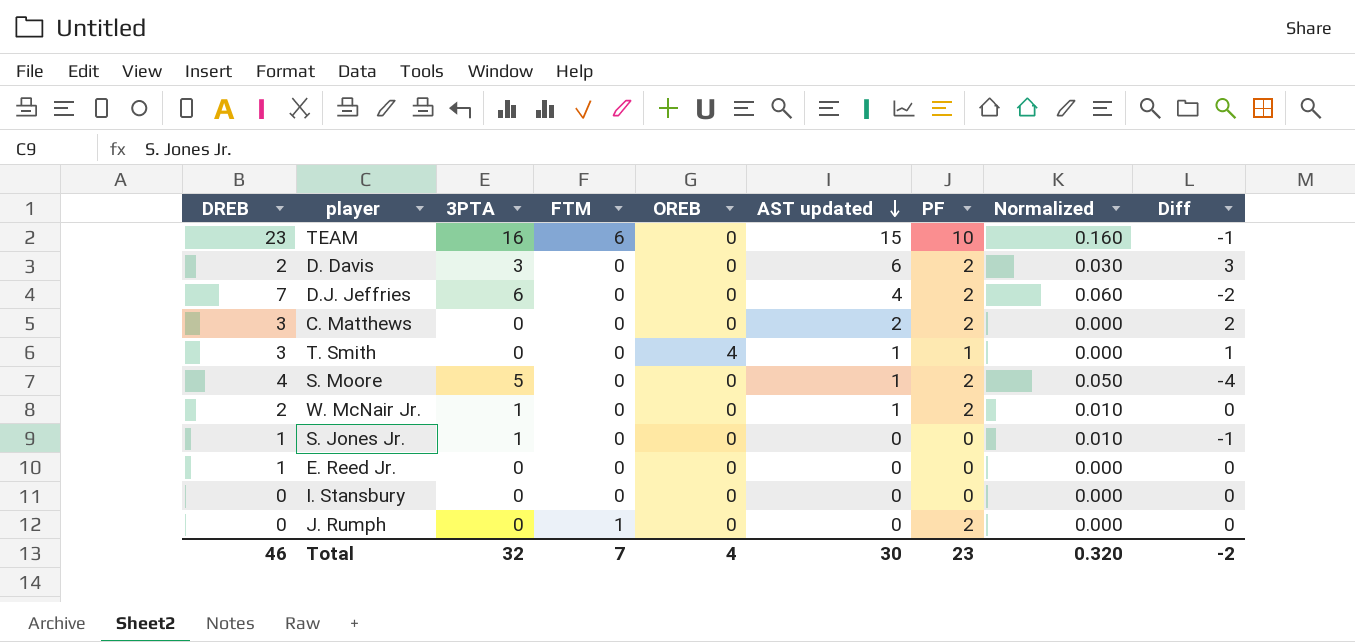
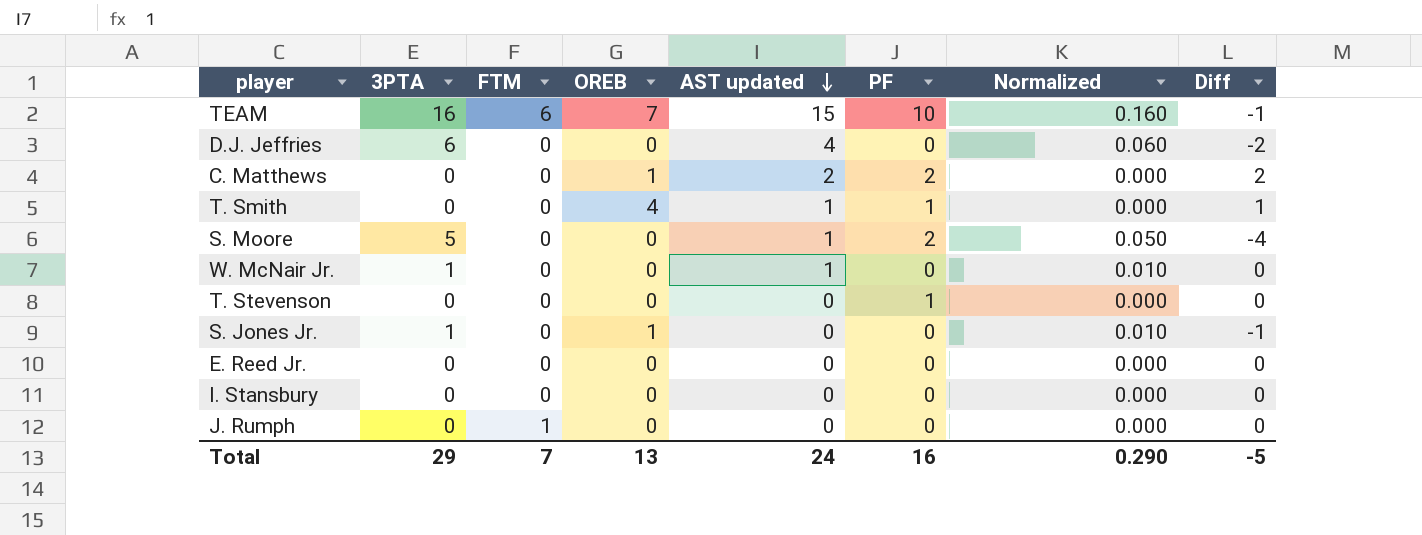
column DREB | position: 1 -> none
row D. Davis: 2 | 3 | 0 | 0 | 6 | 2 | 0.030 | 3 -> none
TEAM | OREB: 0 -> 7
D.J. Jeffries | PF: 2 -> 0
C. Matthews | OREB: 0 -> 1
W. McNair Jr. | PF: 2 -> 0
row T. Stevenson: none -> 0 | 0 | 0 | 0 | 1 | 0.000 | 0
S. Jones Jr. | OREB: 0 -> 1
J. Rumph | PF: 2 -> 0
Total | 3PTA: 32 -> 29
Total | OREB: 4 -> 13
Total | AST updated: 30 -> 24
Total | PF: 23 -> 16
Total | Normalized: 0.320 -> 0.290
Total | Diff: -2 -> -5

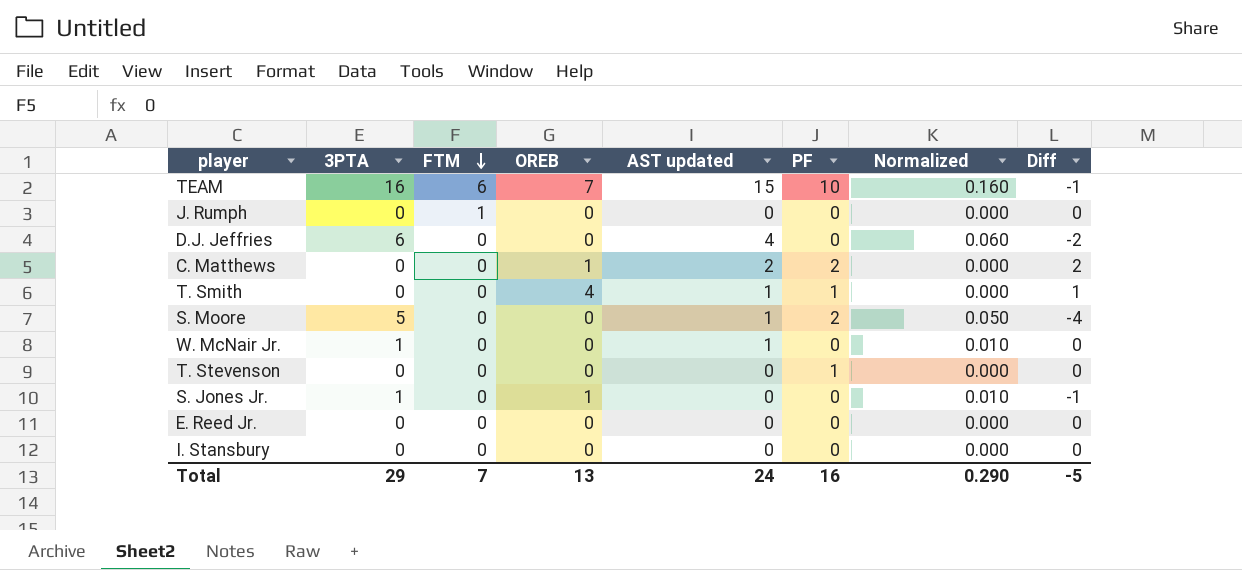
row order: AST updated descending -> FTM descending

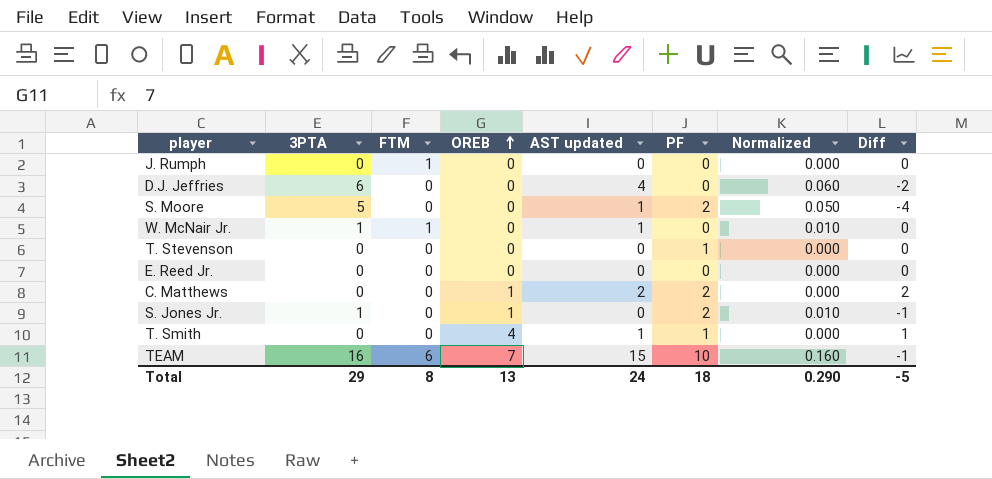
row order: FTM descending -> OREB ascending
row I. Stansbury: 0 | 0 | 0 | 0 | 0 | 0.000 | 0 -> none
W. McNair Jr. | FTM: 0 -> 1
S. Jones Jr. | PF: 0 -> 2
Total | FTM: 7 -> 8
Total | PF: 16 -> 18

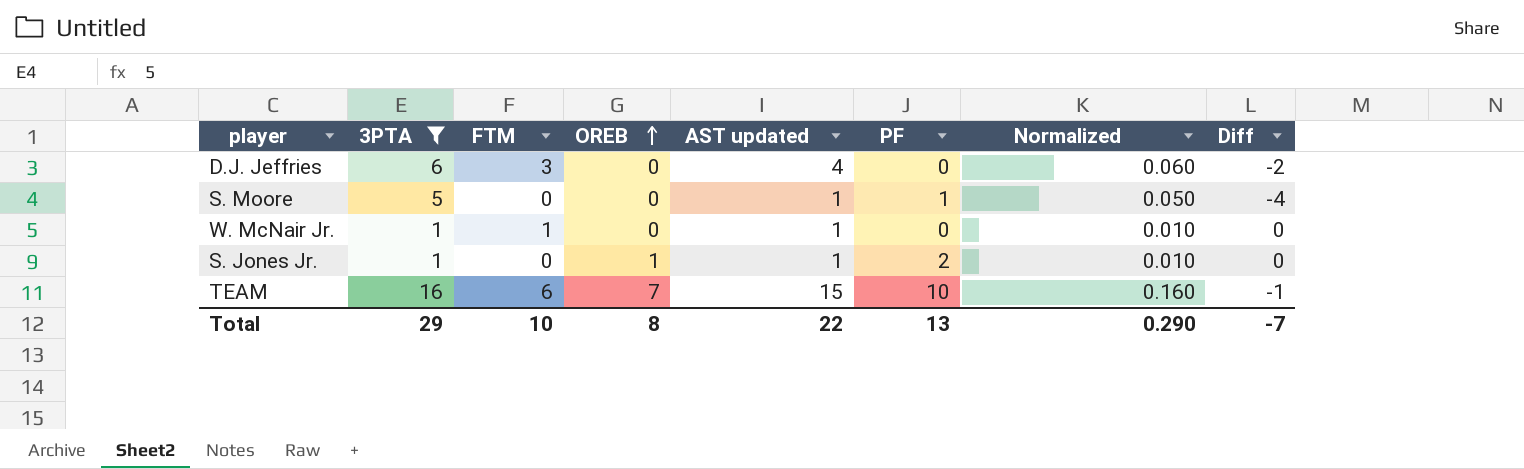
filter: none -> 3PTA != 0
D.J. Jeffries | FTM: 0 -> 3
S. Moore | PF: 2 -> 1
S. Jones Jr. | AST updated: 0 -> 1
S. Jones Jr. | Diff: -1 -> 0
Total | FTM: 8 -> 10
Total | OREB: 13 -> 8
Total | AST updated: 24 -> 22
Total | PF: 18 -> 13
Total | Diff: -5 -> -7

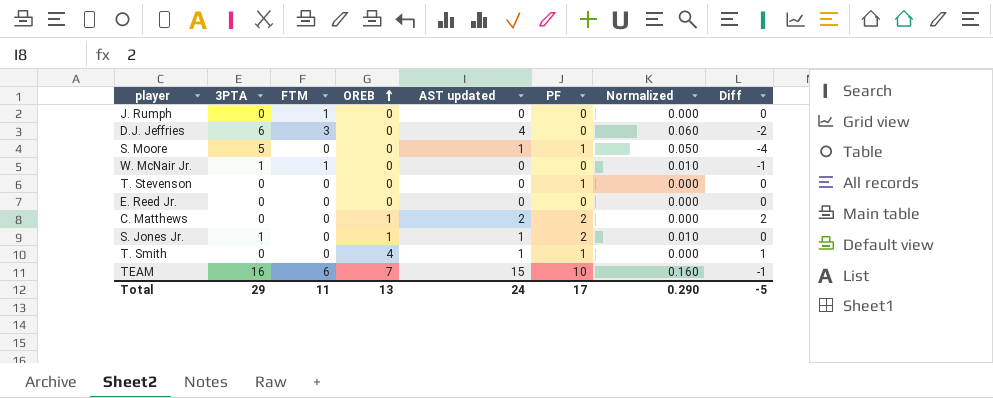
filter: 3PTA != 0 -> none
W. McNair Jr. | AST updated: 1 -> 0
W. McNair Jr. | Diff: 0 -> -1
Total | FTM: 10 -> 11
Total | OREB: 8 -> 13
Total | AST updated: 22 -> 24
Total | PF: 13 -> 17
Total | Diff: -7 -> -5

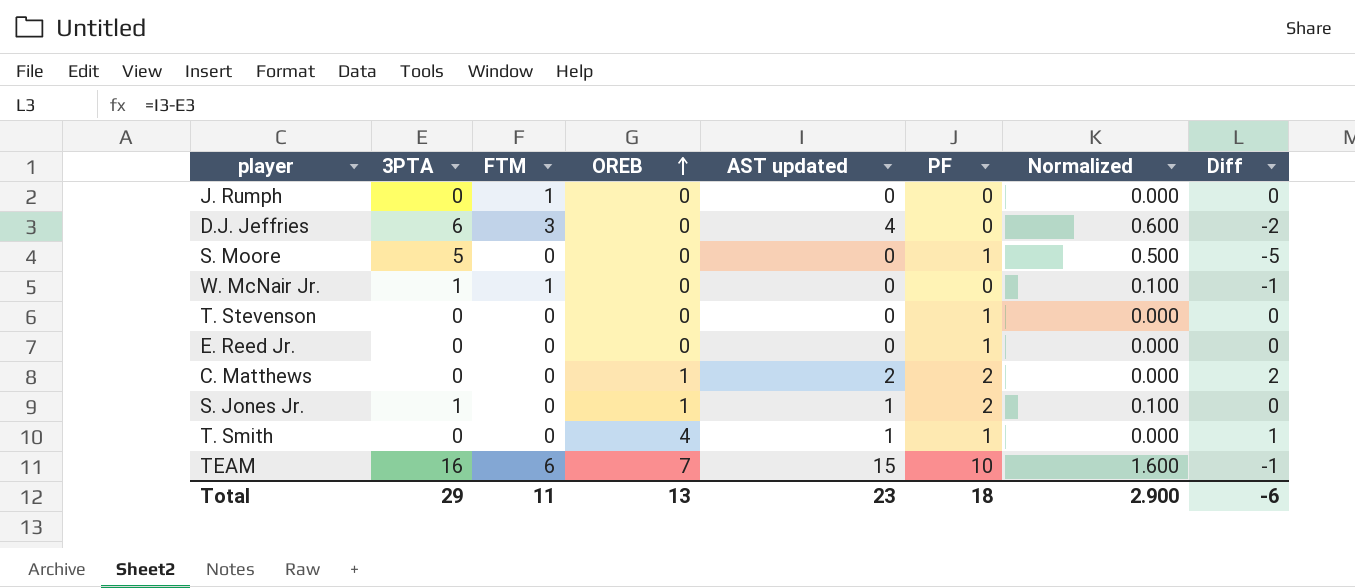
column Normalized | formula: [3PTA] * 0.01 -> [3PTA] * 0.1
S. Moore | AST updated: 1 -> 0
S. Moore | Diff: -4 -> -5
E. Reed Jr. | PF: 0 -> 1
Total | AST updated: 24 -> 23
Total | PF: 17 -> 18
Total | Normalized: 0.290 -> 2.900
Total | Diff: -5 -> -6

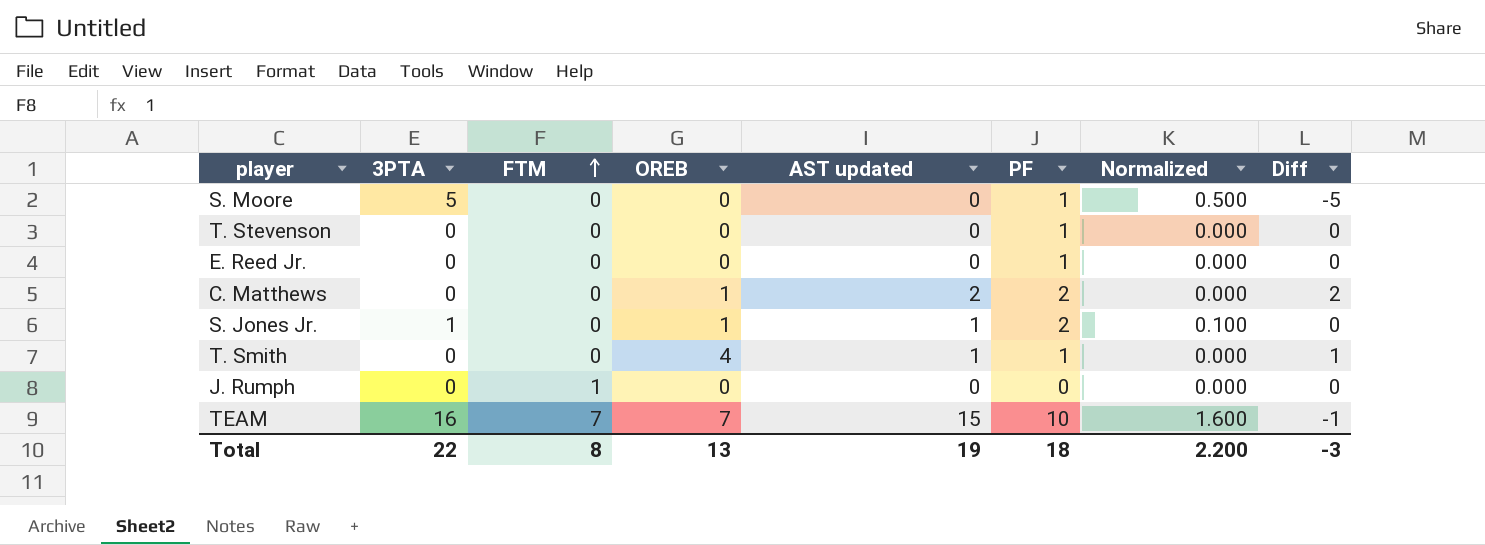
row order: OREB ascending -> FTM ascending
row D.J. Jeffries: 6 | 3 | 0 | 4 | 0 | 0.600 | -2 -> none
row W. McNair Jr.: 1 | 1 | 0 | 0 | 0 | 0.100 | -1 -> none
TEAM | FTM: 6 -> 7
Total | 3PTA: 29 -> 22
Total | FTM: 11 -> 8
Total | AST updated: 23 -> 19
Total | Normalized: 2.900 -> 2.200
Total | Diff: -6 -> -3

